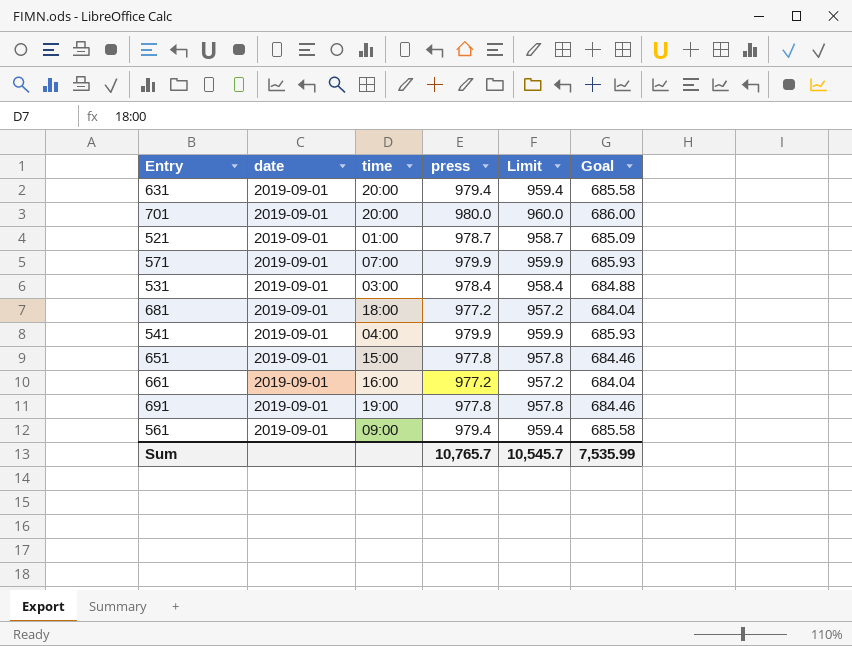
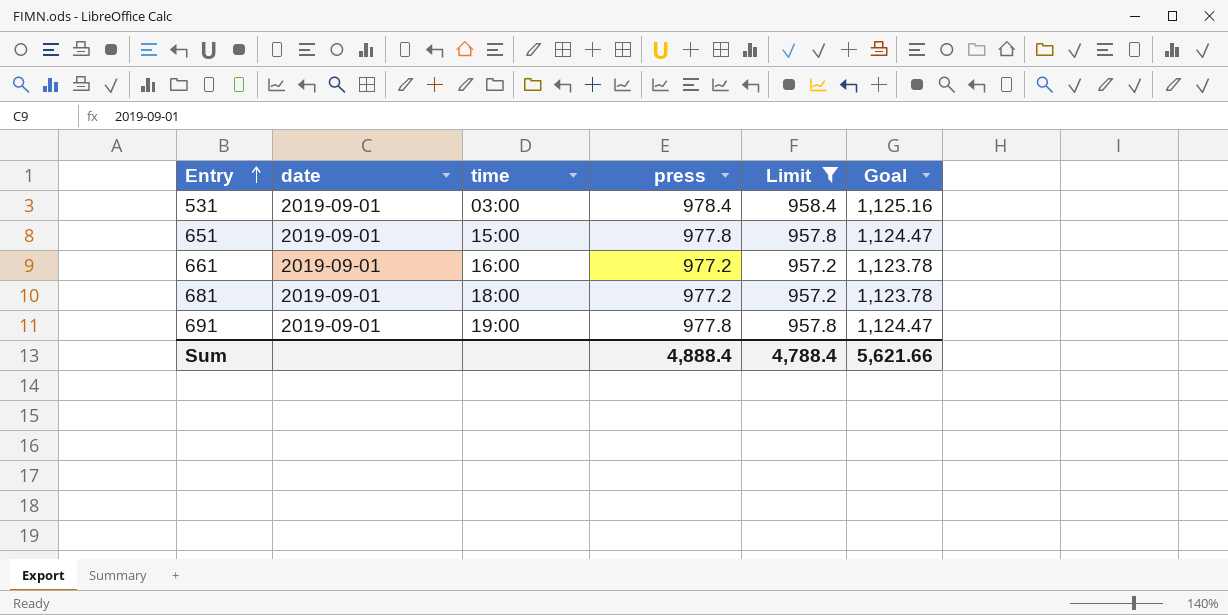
filter: none -> Limit <= 958.4
row order: none -> Entry ascending
column Goal | formula: [press] * 0.7 -> [press] * 1.15
Sum | press: 10,765.7 -> 4,888.4
Sum | Limit: 10,545.7 -> 4,788.4
Sum | Goal: 7,535.99 -> 5,621.66

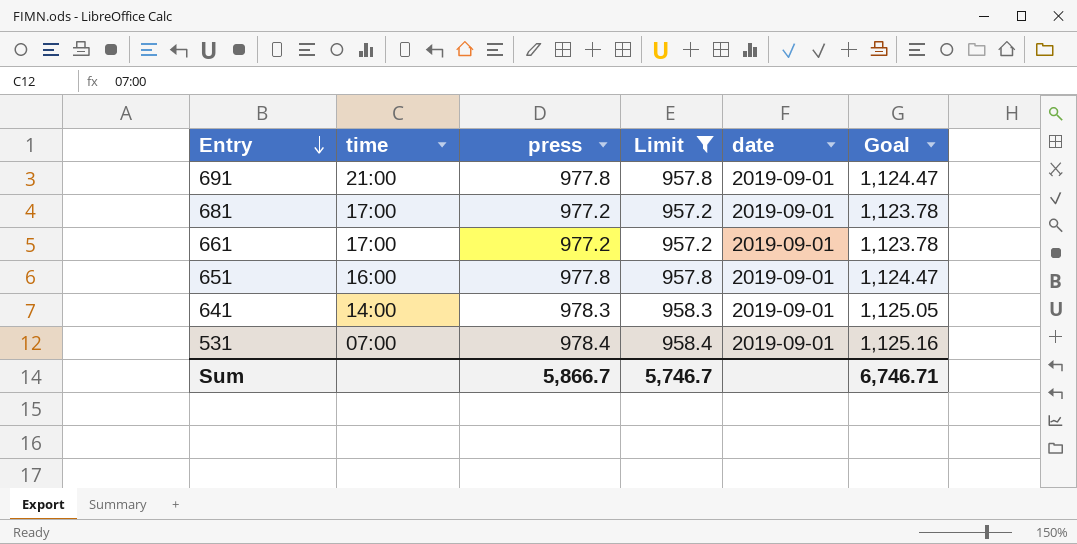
row order: Entry ascending -> Entry descending
column date | position: 2 -> 5
691 | time: 19:00 -> 21:00
681 | time: 18:00 -> 17:00
661 | time: 16:00 -> 17:00
651 | time: 15:00 -> 16:00
row 641: none -> 14:00 | 978.3 | 958.3 | 2019-09-01 | 1,125.05
531 | time: 03:00 -> 07:00
Sum | press: 4,888.4 -> 5,866.7
Sum | Limit: 4,788.4 -> 5,746.7
Sum | Goal: 5,621.66 -> 6,746.71

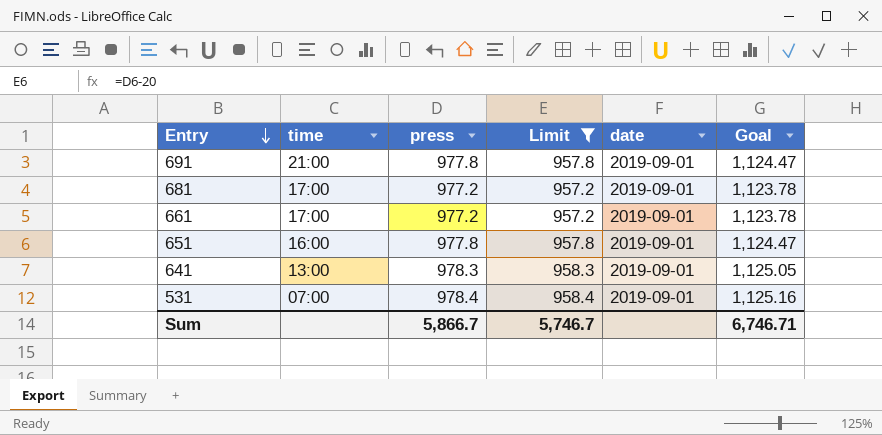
641 | time: 14:00 -> 13:00

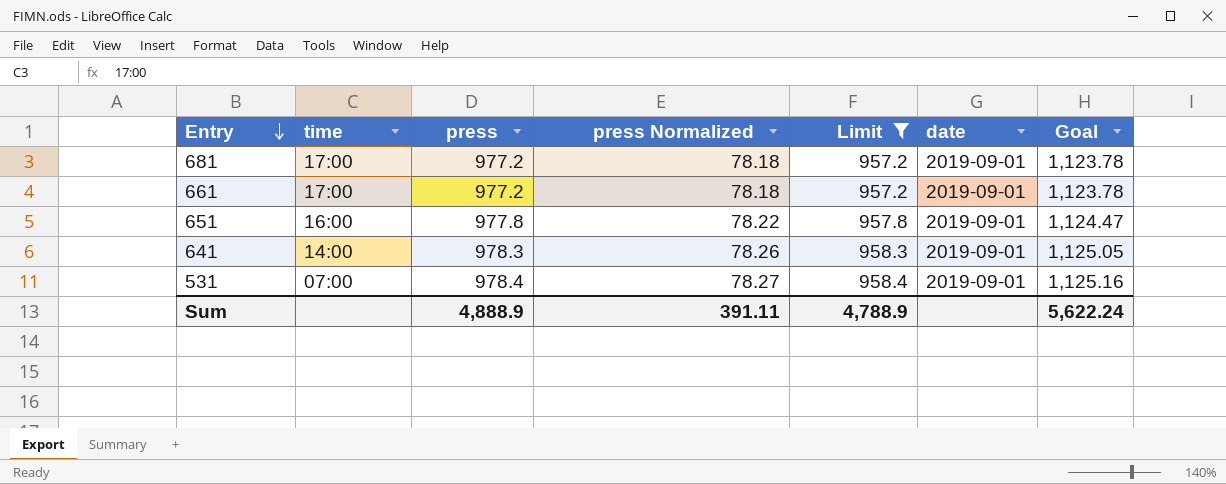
column press Normalized | formula: none -> [press] * 0.08
row 691: 21:00 | 977.8 | 957.8 | 2019-09-01 | 1,124.47 -> none
641 | time: 13:00 -> 14:00
Sum | press: 5,866.7 -> 4,888.9
Sum | Limit: 5,746.7 -> 4,788.9
Sum | Goal: 6,746.71 -> 5,622.24

